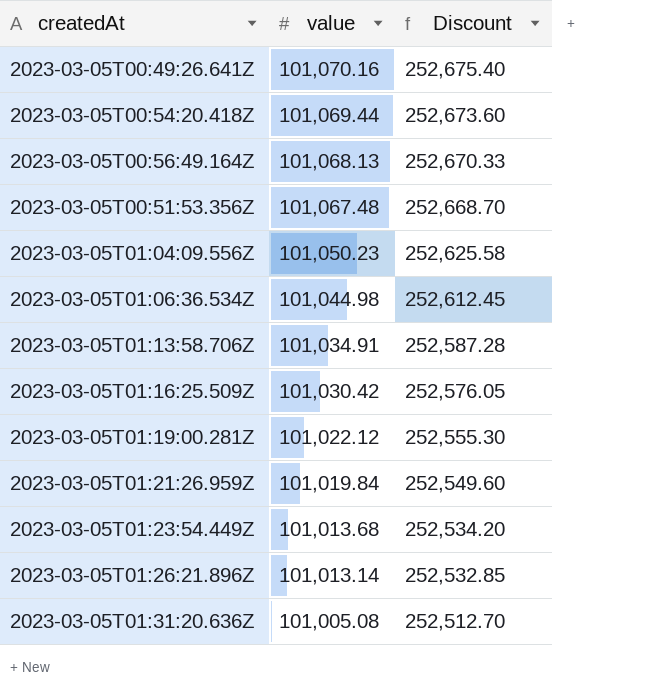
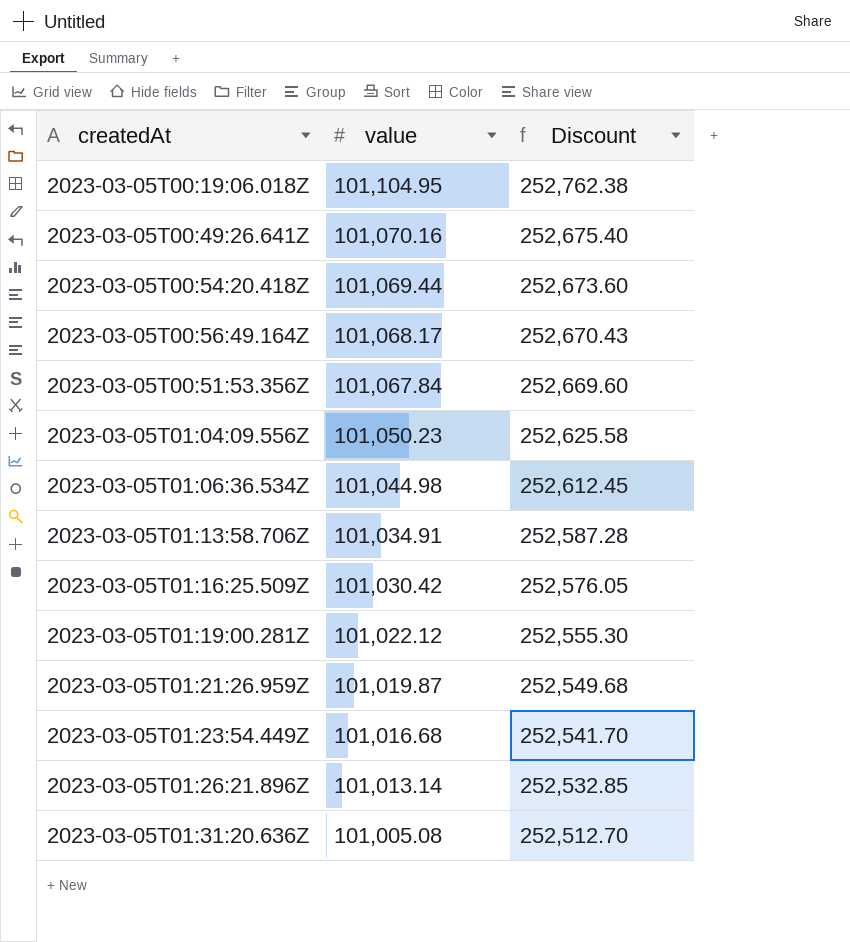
row 2023-03-05T00:19:06.018Z: none -> 101,104.95 | 252,762.38
2023-03-05T00:56:49.164Z | value: 101,068.13 -> 101,068.17
2023-03-05T00:56:49.164Z | Discount: 252,670.33 -> 252,670.43
2023-03-05T00:51:53.356Z | value: 101,067.48 -> 101,067.84
2023-03-05T00:51:53.356Z | Discount: 252,668.70 -> 252,669.60
2023-03-05T01:21:26.959Z | value: 101,019.84 -> 101,019.87
2023-03-05T01:21:26.959Z | Discount: 252,549.60 -> 252,549.68
2023-03-05T01:23:54.449Z | value: 101,013.68 -> 101,016.68
2023-03-05T01:23:54.449Z | Discount: 252,534.20 -> 252,541.70

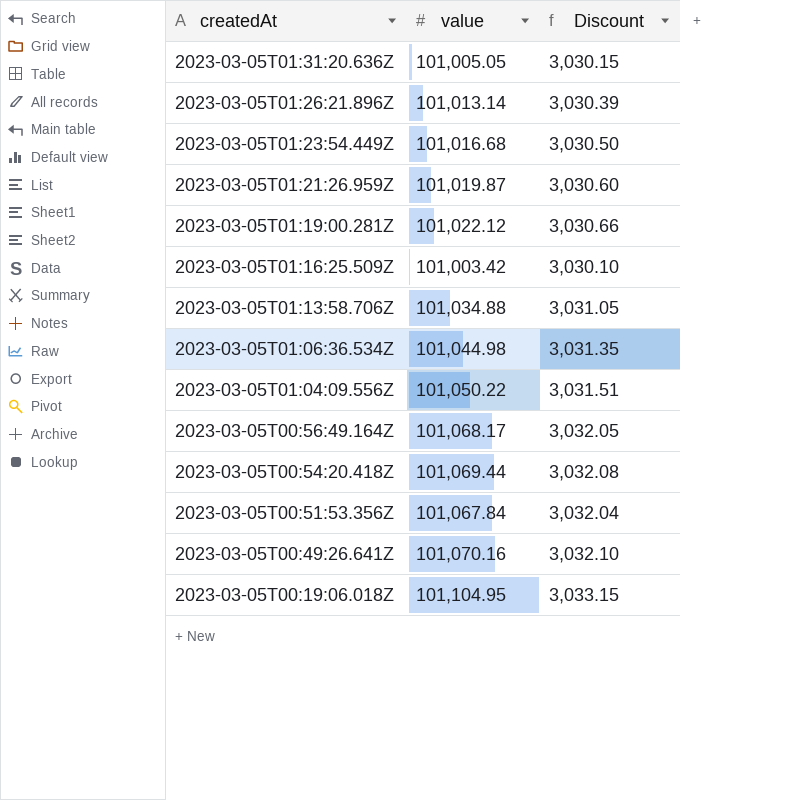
row order: value descending -> createdAt descending
column Discount | formula: [value] * 2.5 -> [value] * 0.03
2023-03-05T01:31:20.636Z | value: 101,005.08 -> 101,005.05
2023-03-05T01:16:25.509Z | value: 101,030.42 -> 101,003.42
2023-03-05T01:13:58.706Z | value: 101,034.91 -> 101,034.88
2023-03-05T01:04:09.556Z | value: 101,050.23 -> 101,050.22

